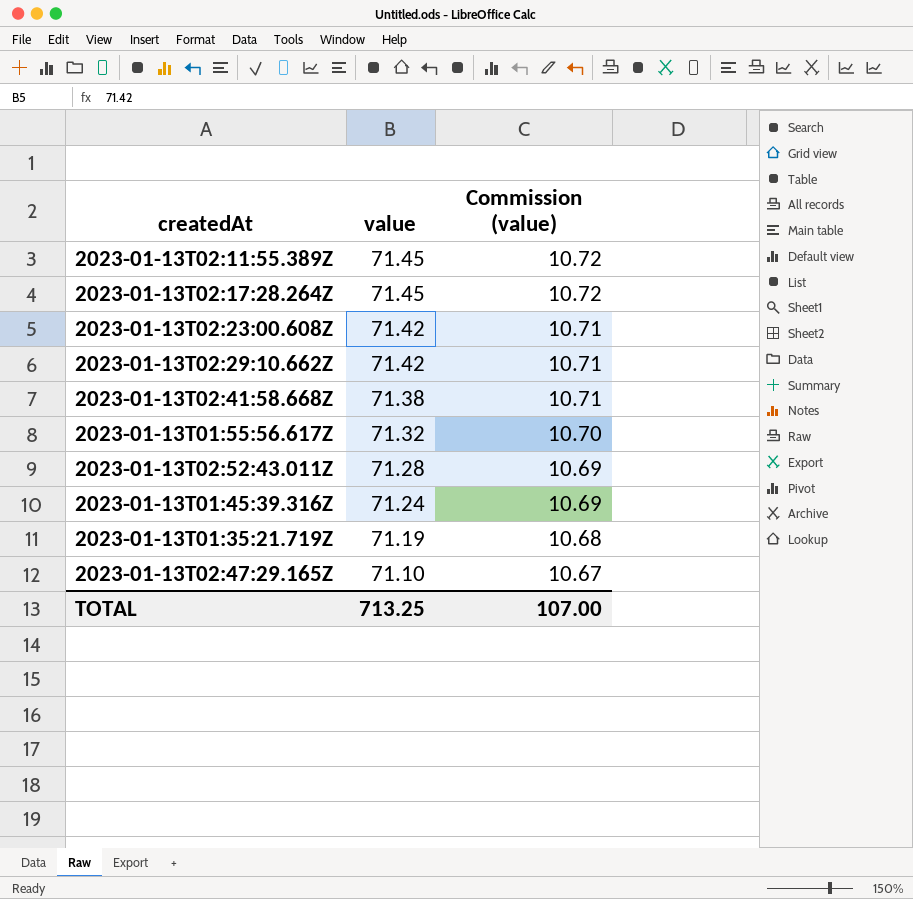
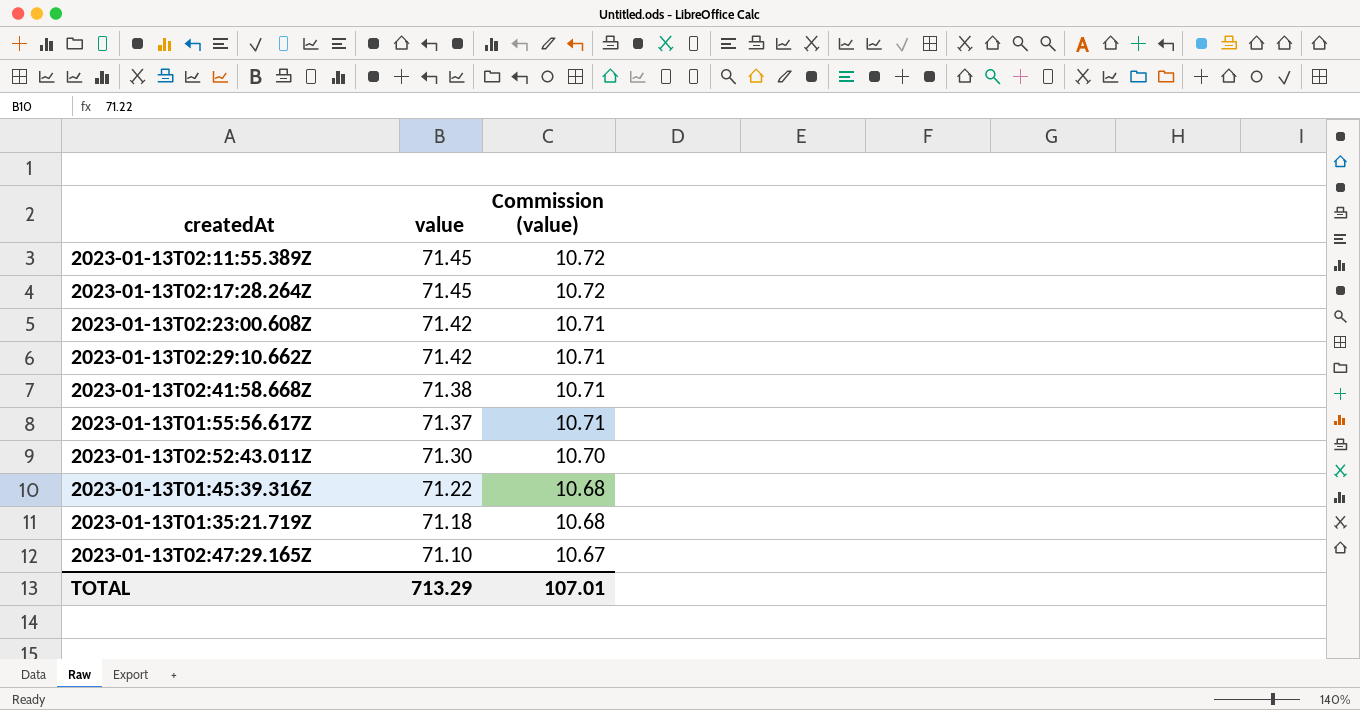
2023-01-13T01:55:56.617Z | value: 71.32 -> 71.37
2023-01-13T01:55:56.617Z | Commission (value): 10.70 -> 10.71
2023-01-13T02:52:43.011Z | value: 71.28 -> 71.30
2023-01-13T02:52:43.011Z | Commission (value): 10.69 -> 10.70
2023-01-13T01:45:39.316Z | value: 71.24 -> 71.22
2023-01-13T01:45:39.316Z | Commission (value): 10.69 -> 10.68
2023-01-13T01:35:21.719Z | value: 71.19 -> 71.18
TOTAL | value: 713.25 -> 713.29
TOTAL | Commission (value): 107.00 -> 107.01

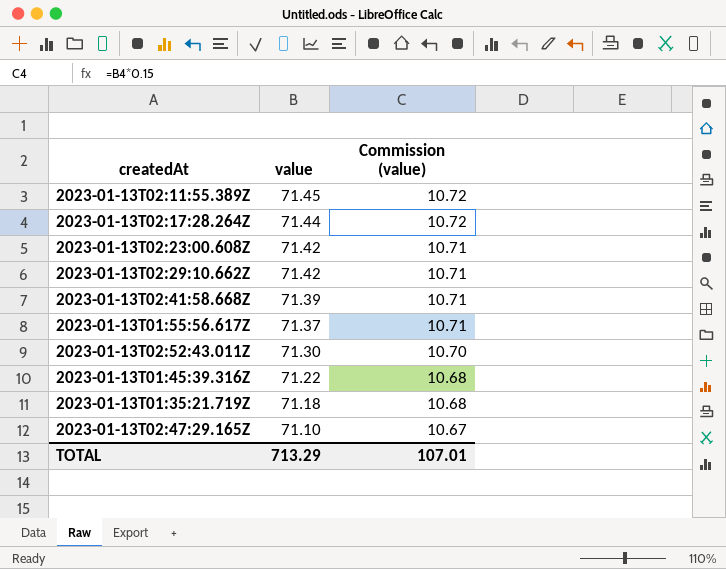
2023-01-13T02:17:28.264Z | value: 71.45 -> 71.44
2023-01-13T02:41:58.668Z | value: 71.38 -> 71.39

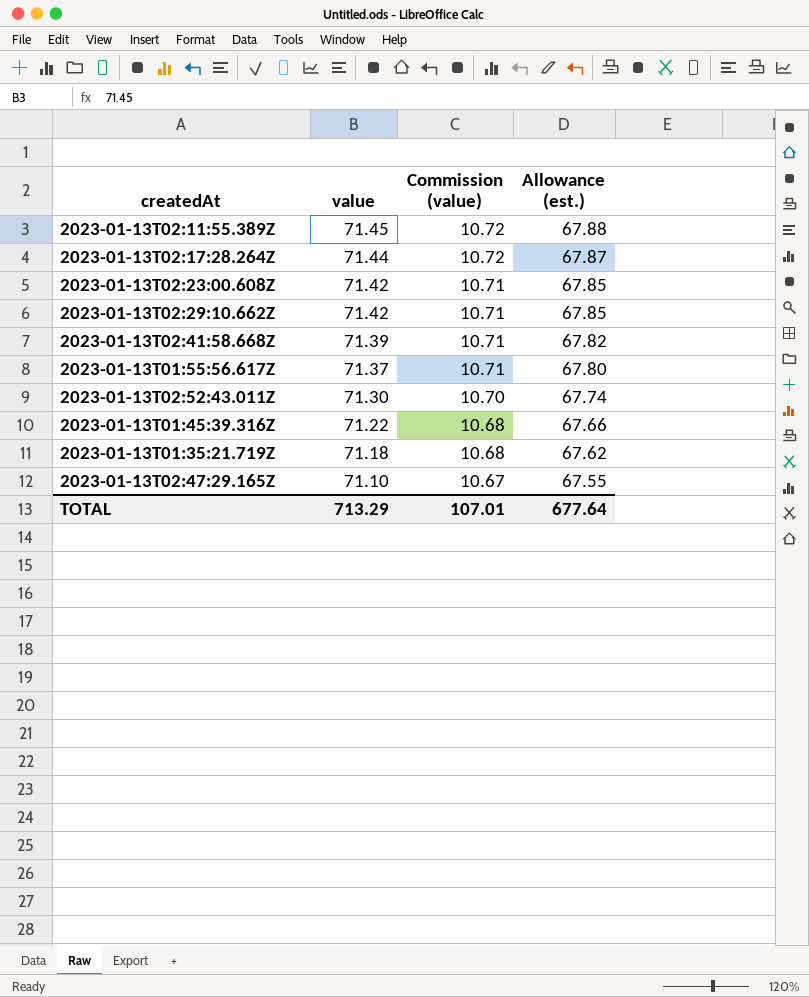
column Allowance (est.) | formula: none -> [value] * 0.95

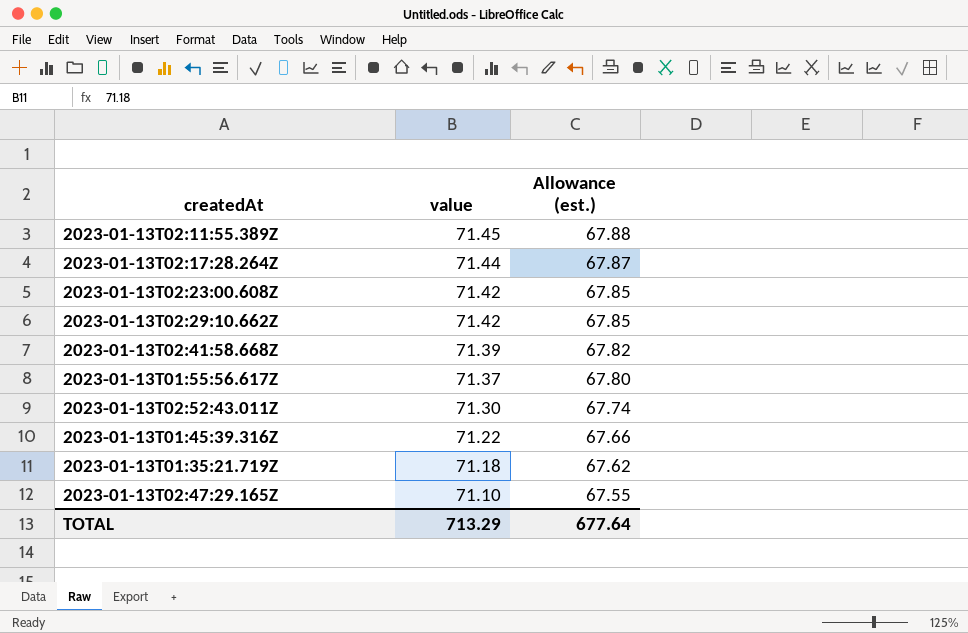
column Commission (value) | formula: [value] * 0.15 -> none

